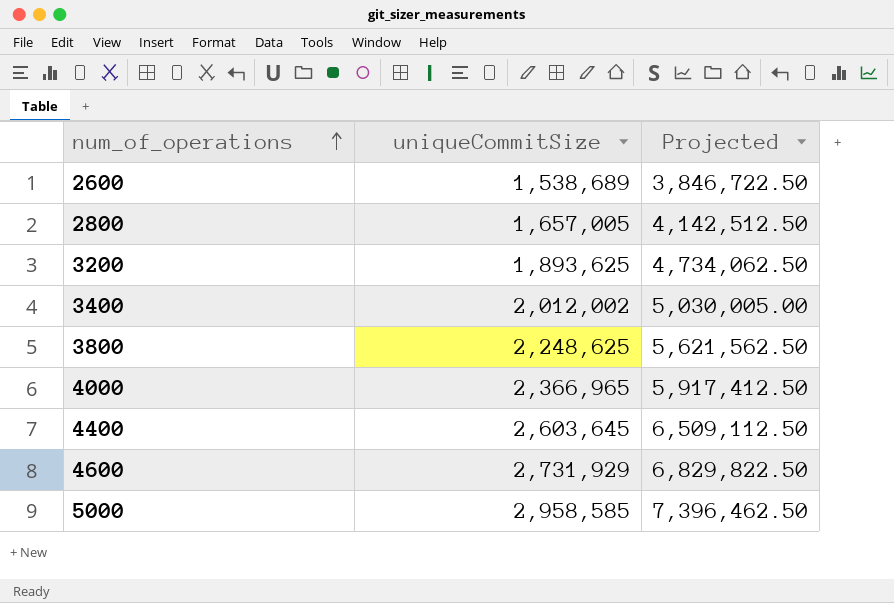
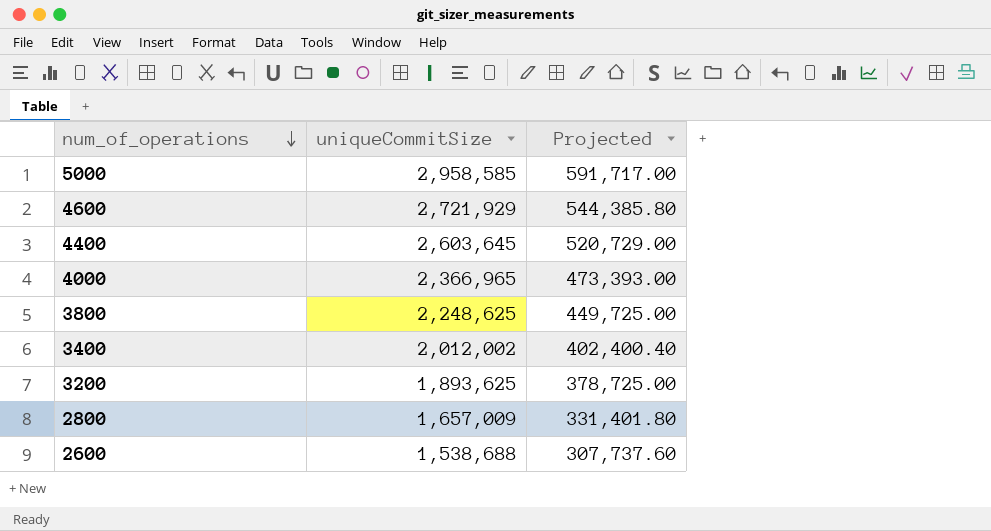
row order: num_of_operations ascending -> num_of_operations descending
column Projected | formula: [uniqueCommitSize] * 2.5 -> [uniqueCommitSize] * 0.2
4600 | uniqueCommitSize: 2,731,929 -> 2,721,929
2800 | uniqueCommitSize: 1,657,005 -> 1,657,009
2600 | uniqueCommitSize: 1,538,689 -> 1,538,688

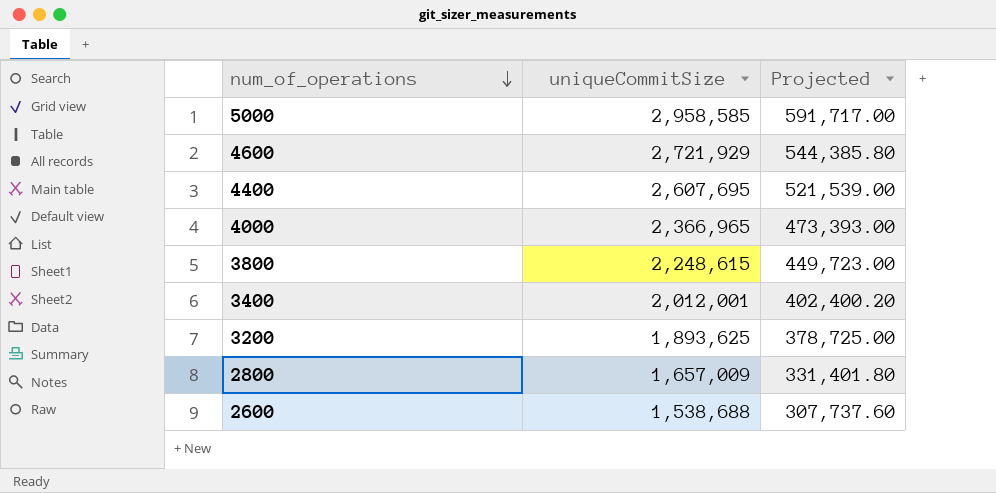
4400 | uniqueCommitSize: 2,603,645 -> 2,607,695
4400 | Projected: 520,729.00 -> 521,539.00
3800 | uniqueCommitSize: 2,248,625 -> 2,248,615
3800 | Projected: 449,725.00 -> 449,723.00
3400 | uniqueCommitSize: 2,012,002 -> 2,012,001
3400 | Projected: 402,400.40 -> 402,400.20

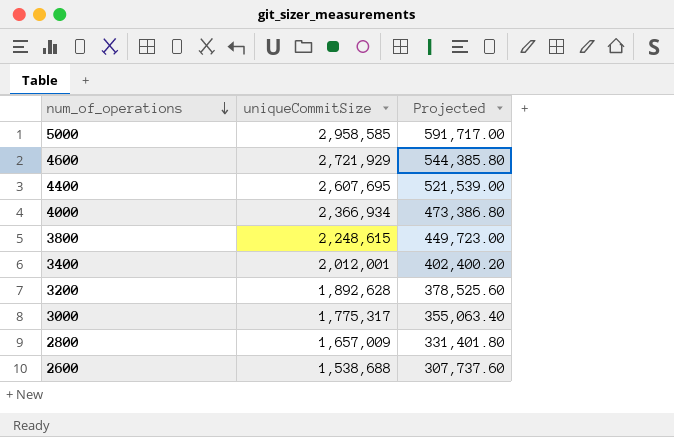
4000 | uniqueCommitSize: 2,366,965 -> 2,366,934
4000 | Projected: 473,393.00 -> 473,386.80
3200 | uniqueCommitSize: 1,893,625 -> 1,892,628
3200 | Projected: 378,725.00 -> 378,525.60
row 3000: none -> 1,775,317 | 355,063.40

